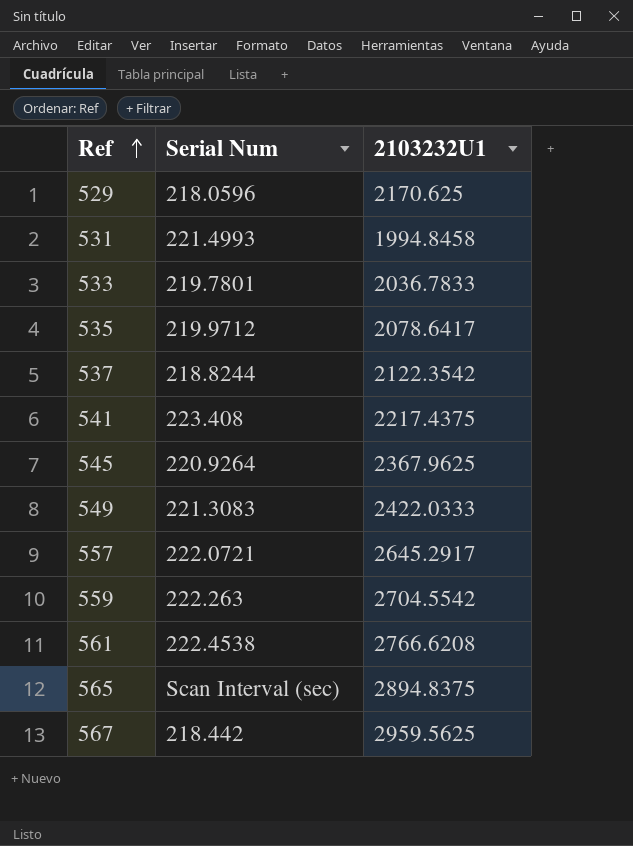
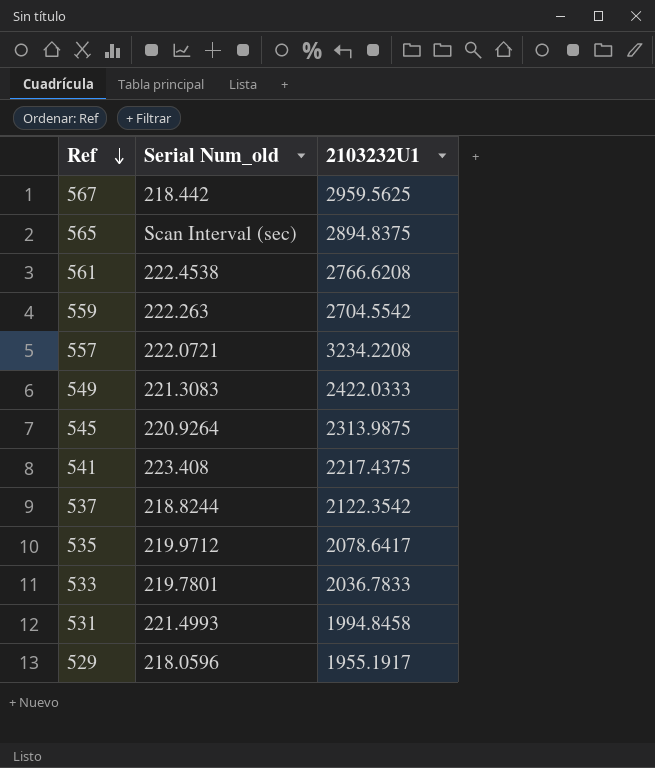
row order: Ref ascending -> Ref descending
column name: Serial Num -> Serial Num_old
557 | 2103232U1: 2645.2917 -> 3234.2208
545 | 2103232U1: 2367.9625 -> 2313.9875
529 | 2103232U1: 2170.625 -> 1955.1917

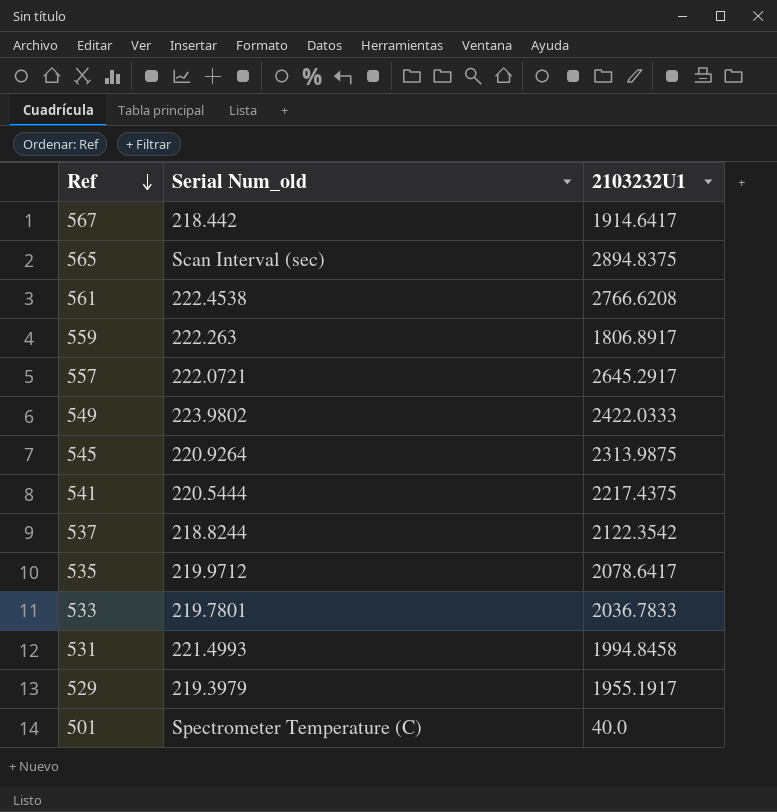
567 | 2103232U1: 2959.5625 -> 1914.6417
559 | 2103232U1: 2704.5542 -> 1806.8917
557 | 2103232U1: 3234.2208 -> 2645.2917
549 | Serial Num_old: 221.3083 -> 223.9802
541 | Serial Num_old: 223.408 -> 220.5444
529 | Serial Num_old: 218.0596 -> 219.3979
row 501: none -> Spectrometer Temperature (C) | 40.0

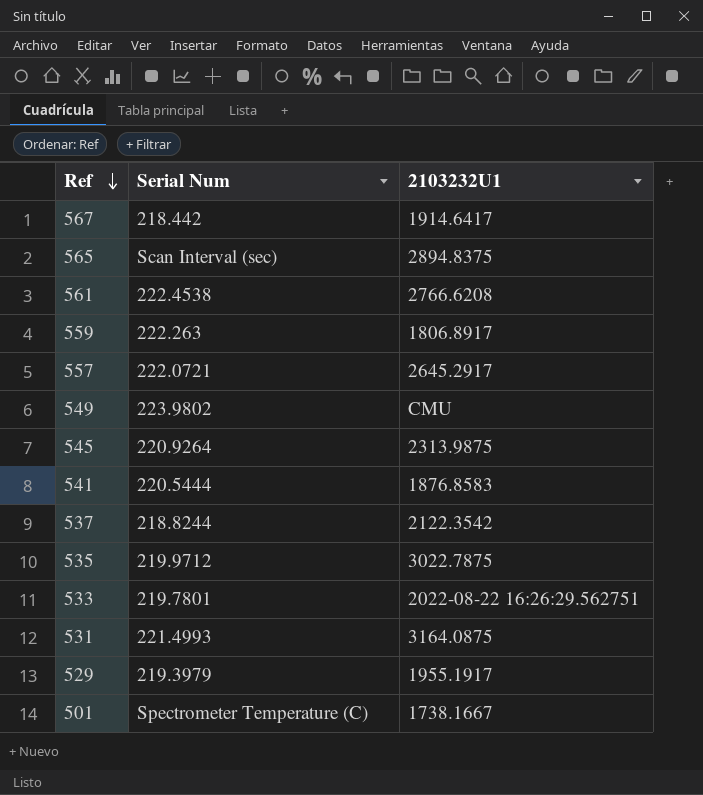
column name: Serial Num_old -> Serial Num
549 | 2103232U1: 2422.0333 -> CMU
541 | 2103232U1: 2217.4375 -> 1876.8583
535 | 2103232U1: 2078.6417 -> 3022.7875
533 | 2103232U1: 2036.7833 -> 2022-08-22 16:26:29.562751
531 | 2103232U1: 1994.8458 -> 3164.0875
501 | 2103232U1: 40.0 -> 1738.1667

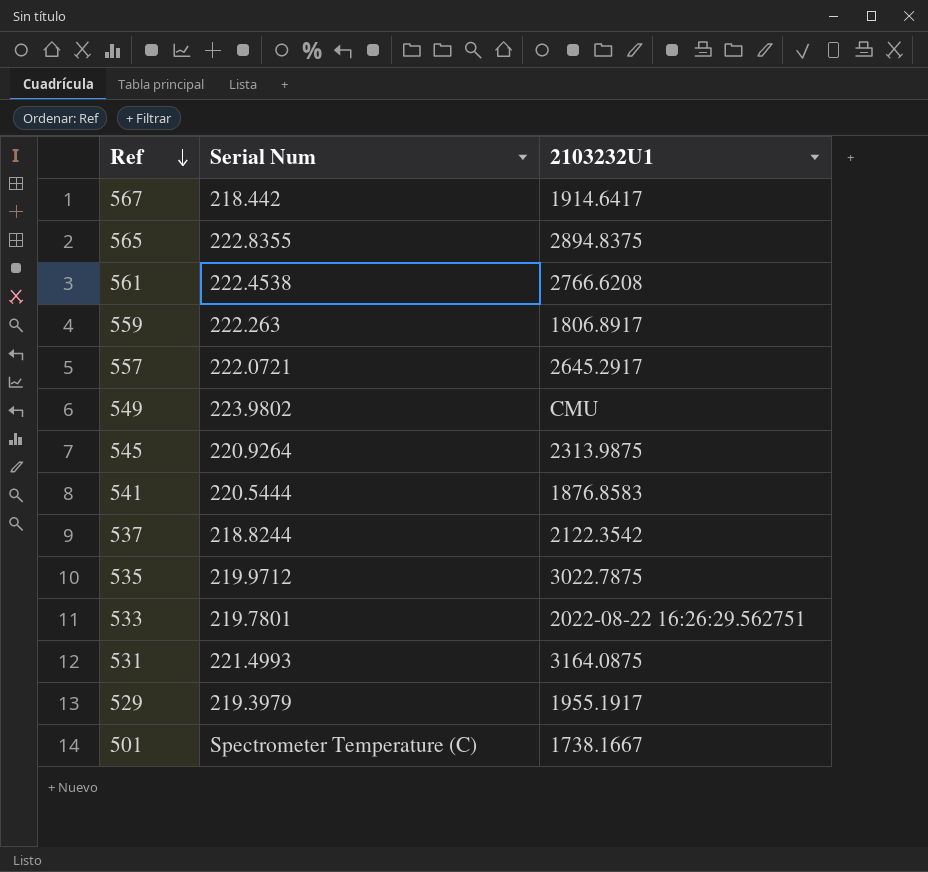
565 | Serial Num: Scan Interval (sec) -> 222.8355

